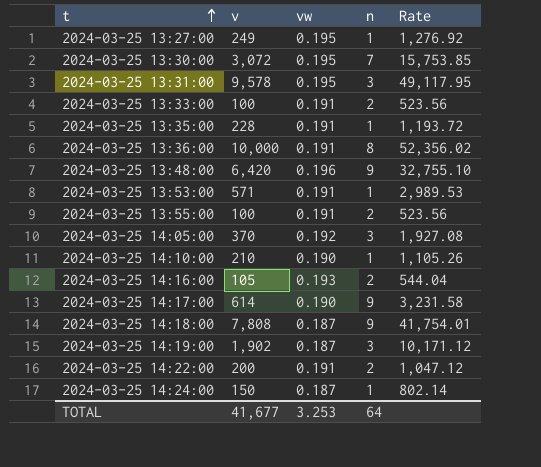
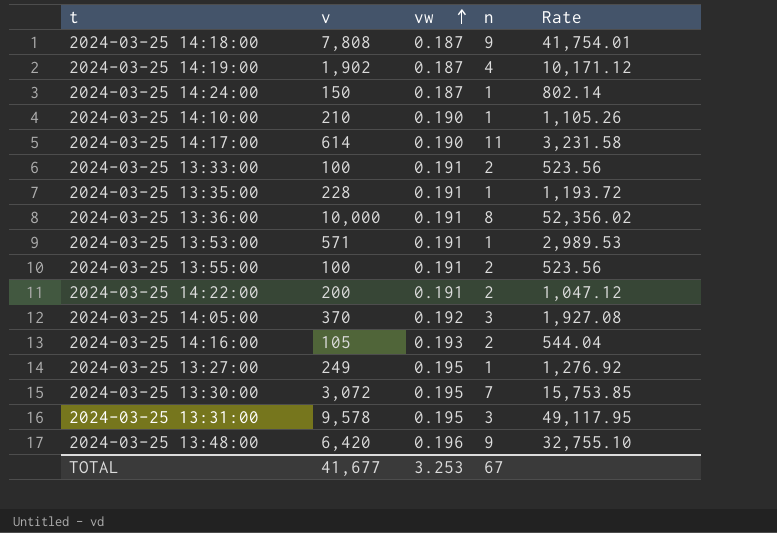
row order: t ascending -> vw ascending
2024-03-25 14:19:00 | n: 3 -> 4
2024-03-25 14:17:00 | n: 9 -> 11
TOTAL | n: 64 -> 67

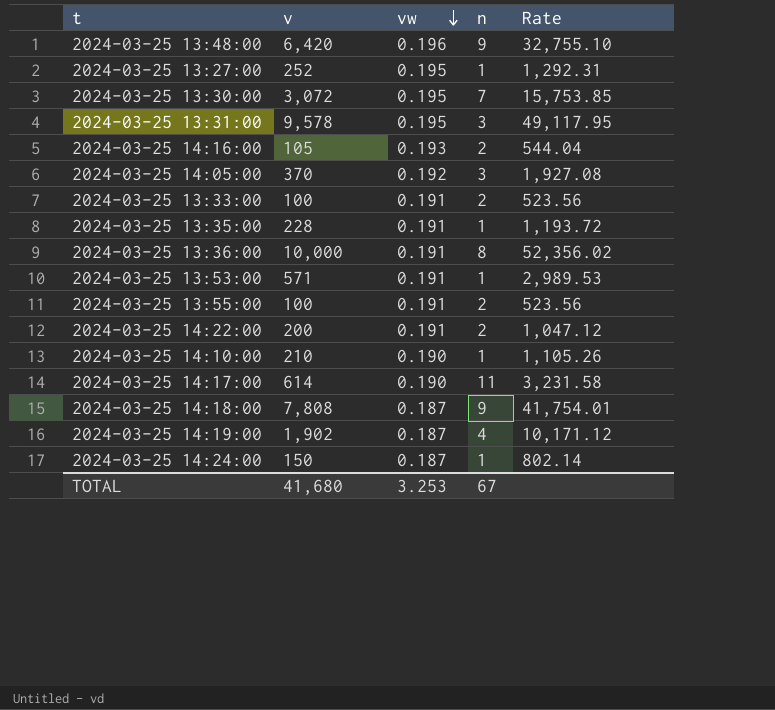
row order: vw ascending -> vw descending
2024-03-25 13:27:00 | v: 249 -> 252
2024-03-25 13:27:00 | Rate: 1,276.92 -> 1,292.31
TOTAL | v: 41,677 -> 41,680

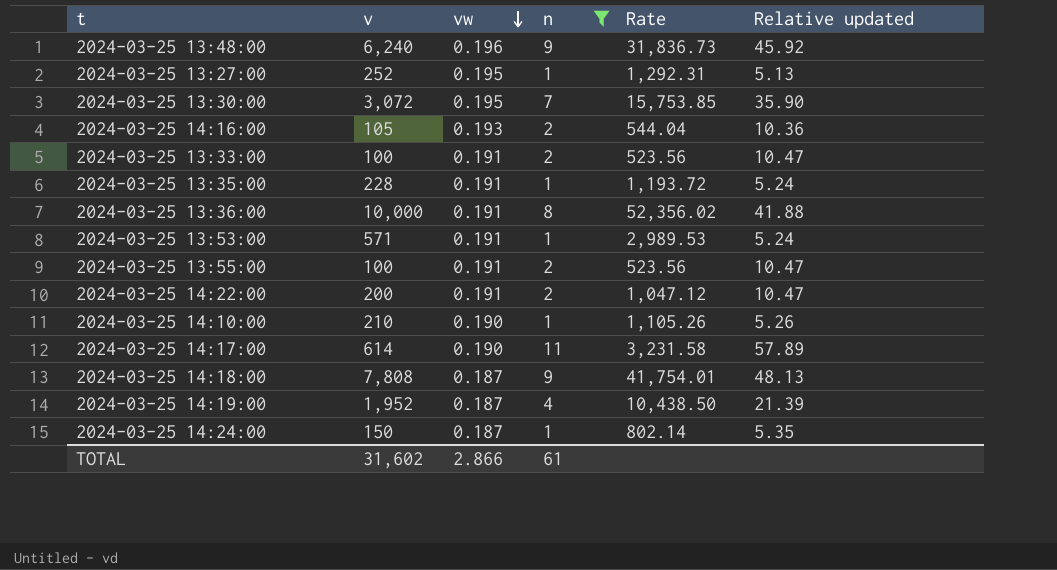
filter: none -> n != 3
column Relative updated | formula: none -> [n] / [vw]
2024-03-25 13:48:00 | v: 6,420 -> 6,240
2024-03-25 13:48:00 | Rate: 32,755.10 -> 31,836.73
2024-03-25 14:19:00 | v: 1,902 -> 1,952
2024-03-25 14:19:00 | Rate: 10,171.12 -> 10,438.50
TOTAL | v: 41,680 -> 31,602
TOTAL | vw: 3.253 -> 2.866
TOTAL | n: 67 -> 61

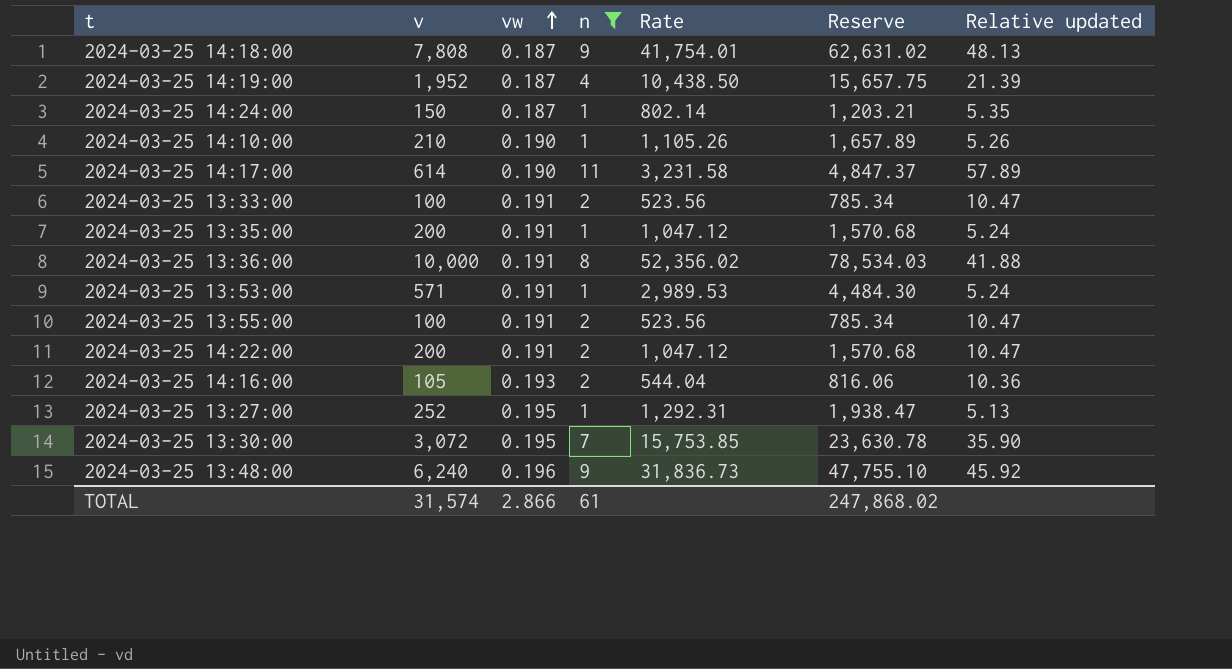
row order: vw descending -> vw ascending
column Reserve | formula: none -> [Rate] * 1.5
2024-03-25 13:35:00 | v: 228 -> 200
2024-03-25 13:35:00 | Rate: 1,193.72 -> 1,047.12
TOTAL | v: 31,602 -> 31,574

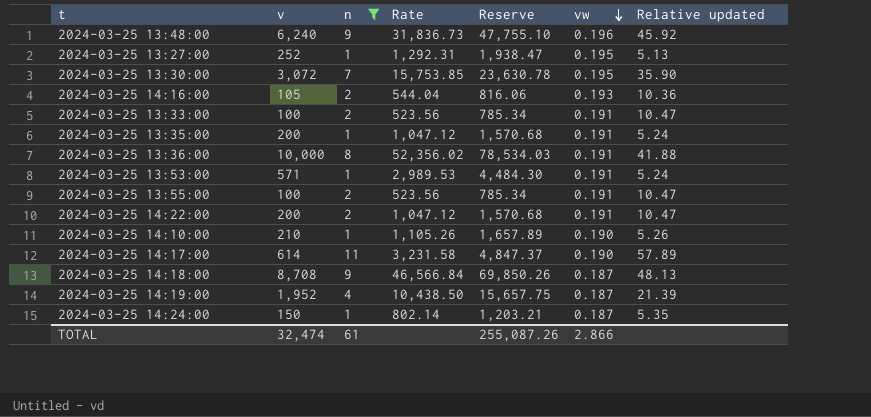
row order: vw ascending -> vw descending
column vw | position: 3 -> 6
2024-03-25 14:18:00 | v: 7,808 -> 8,708
2024-03-25 14:18:00 | Rate: 41,754.01 -> 46,566.84
2024-03-25 14:18:00 | Reserve: 62,631.02 -> 69,850.26
TOTAL | v: 31,574 -> 32,474
TOTAL | Reserve: 247,868.02 -> 255,087.26

